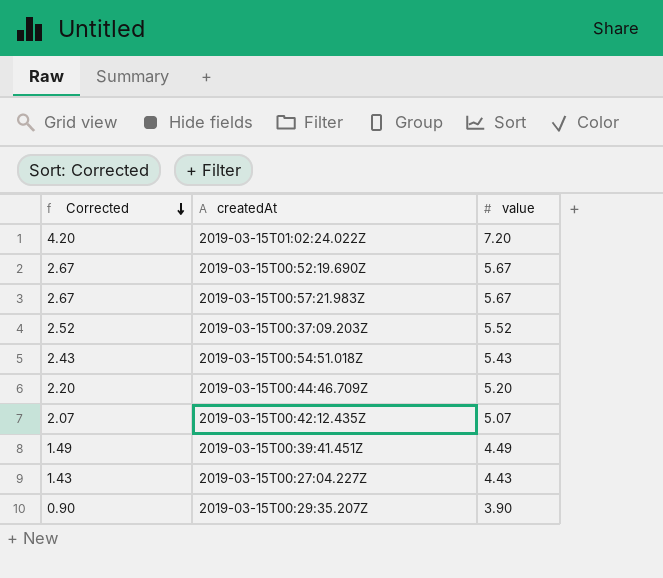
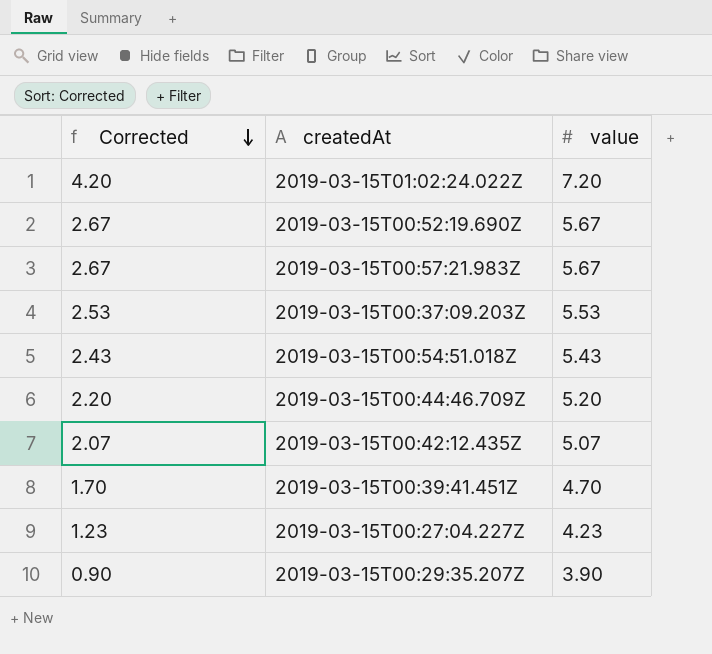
2019-03-15T00:37:09.203Z | Corrected: 2.52 -> 2.53
2019-03-15T00:37:09.203Z | value: 5.52 -> 5.53
2019-03-15T00:39:41.451Z | Corrected: 1.49 -> 1.70
2019-03-15T00:39:41.451Z | value: 4.49 -> 4.70
2019-03-15T00:27:04.227Z | Corrected: 1.43 -> 1.23
2019-03-15T00:27:04.227Z | value: 4.43 -> 4.23

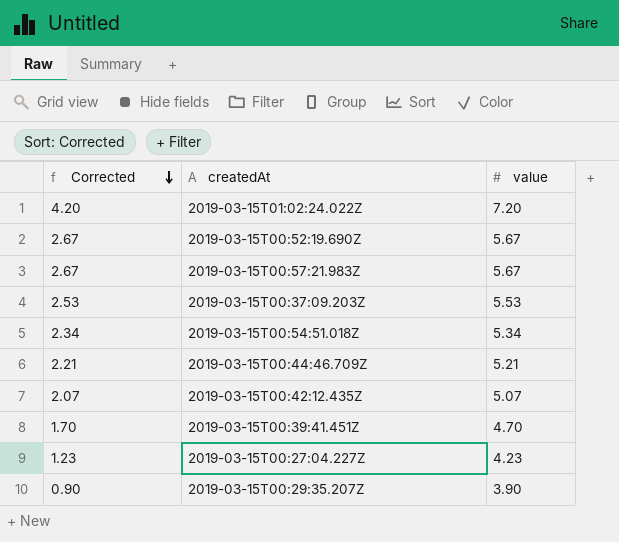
2019-03-15T00:54:51.018Z | Corrected: 2.43 -> 2.34
2019-03-15T00:54:51.018Z | value: 5.43 -> 5.34
2019-03-15T00:44:46.709Z | Corrected: 2.20 -> 2.21
2019-03-15T00:44:46.709Z | value: 5.20 -> 5.21

